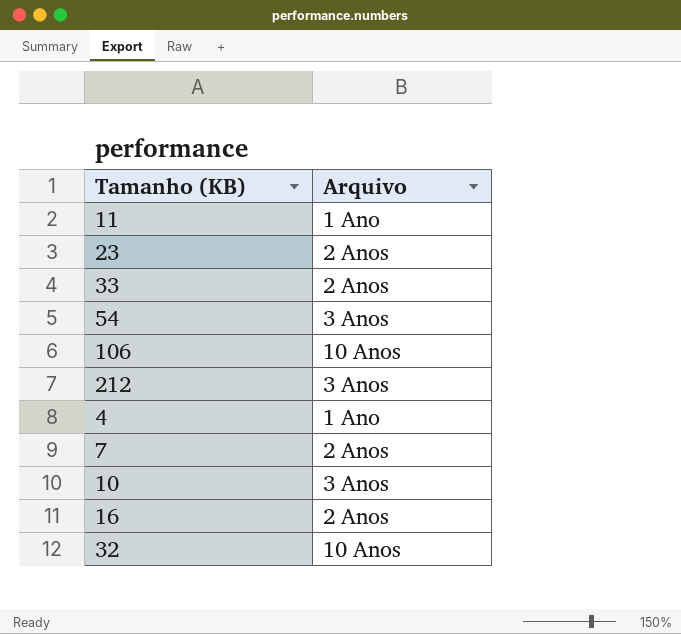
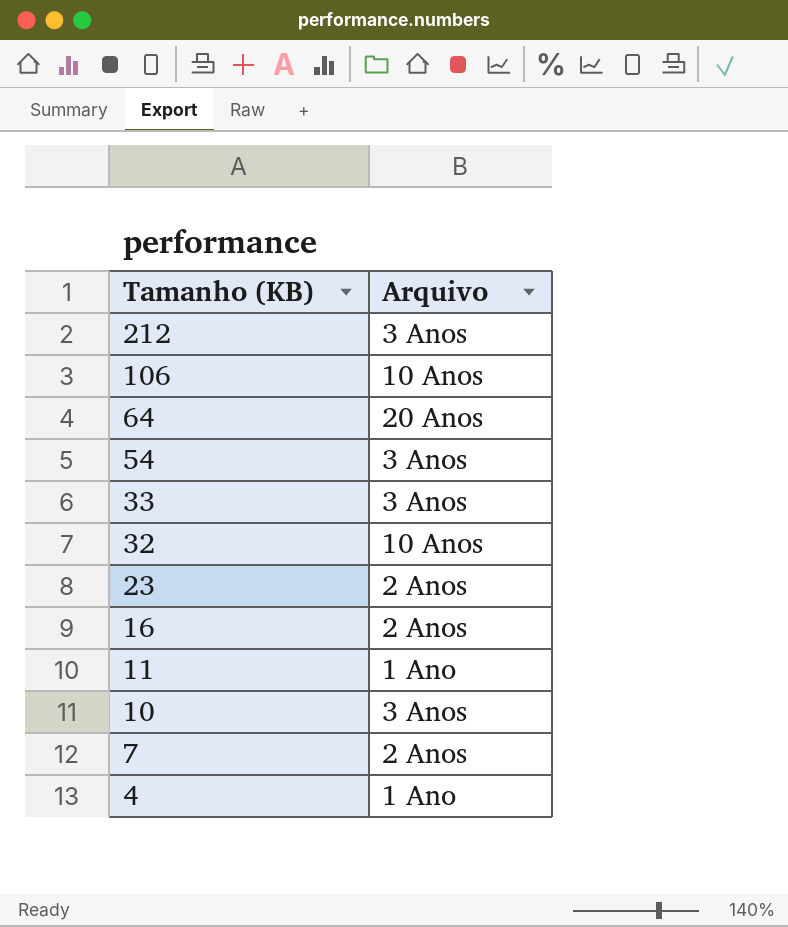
row order: none -> Tamanho (KB) descending
row 64: none -> 20 Anos
33 | Arquivo: 2 Anos -> 3 Anos

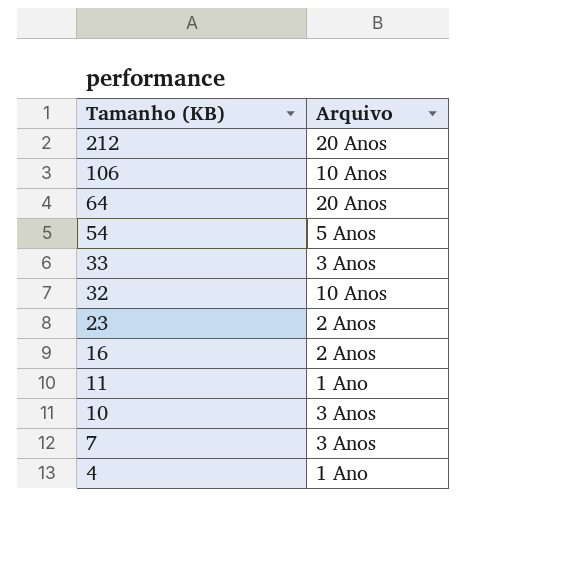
212 | Arquivo: 3 Anos -> 20 Anos
54 | Arquivo: 3 Anos -> 5 Anos
7 | Arquivo: 2 Anos -> 3 Anos

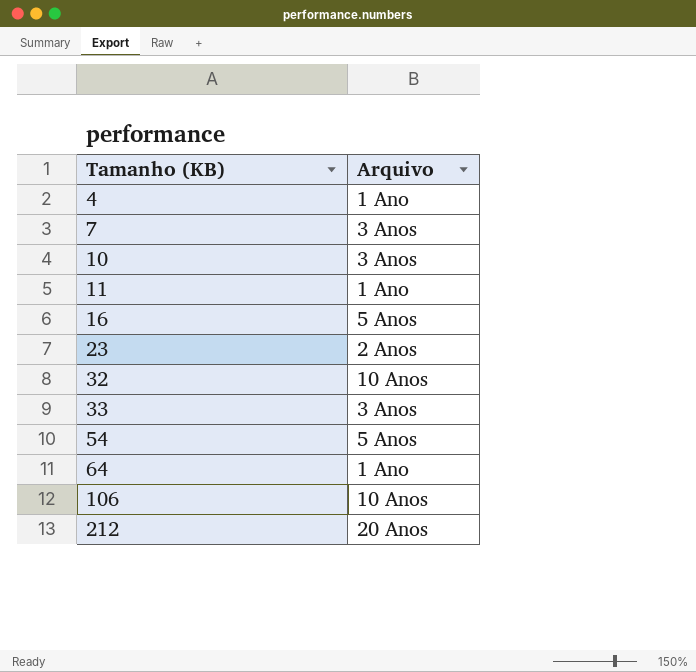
row order: Tamanho (KB) descending -> Tamanho (KB) ascending
16 | Arquivo: 2 Anos -> 5 Anos
64 | Arquivo: 20 Anos -> 1 Ano

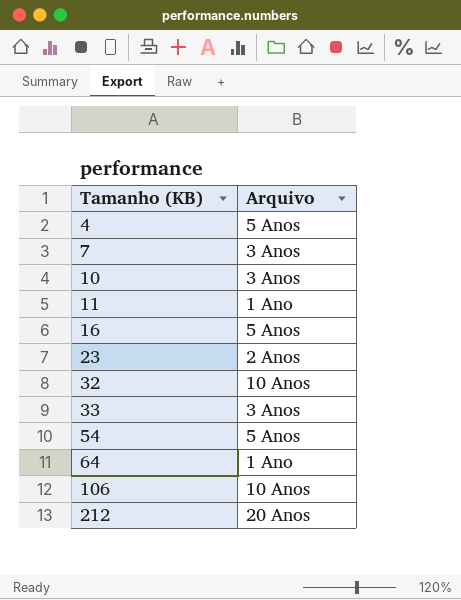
4 | Arquivo: 1 Ano -> 5 Anos

